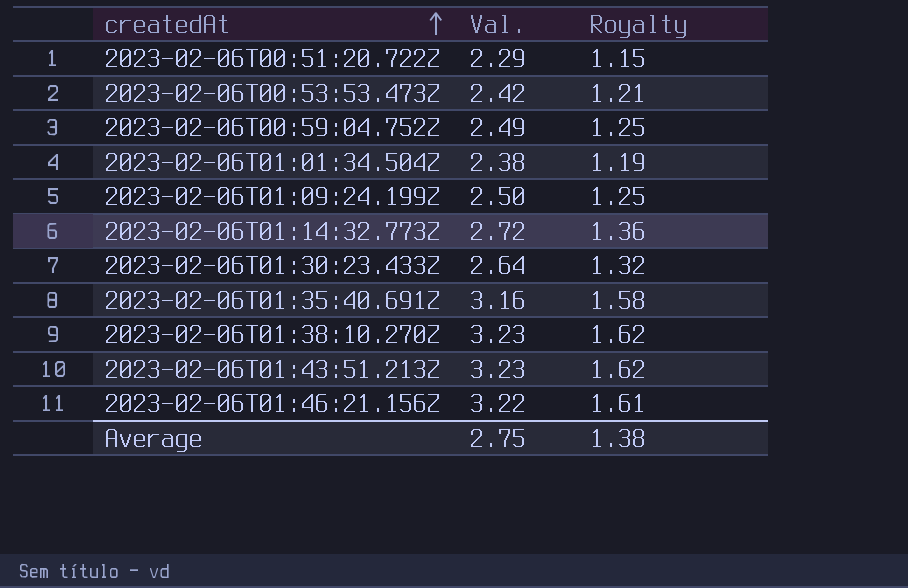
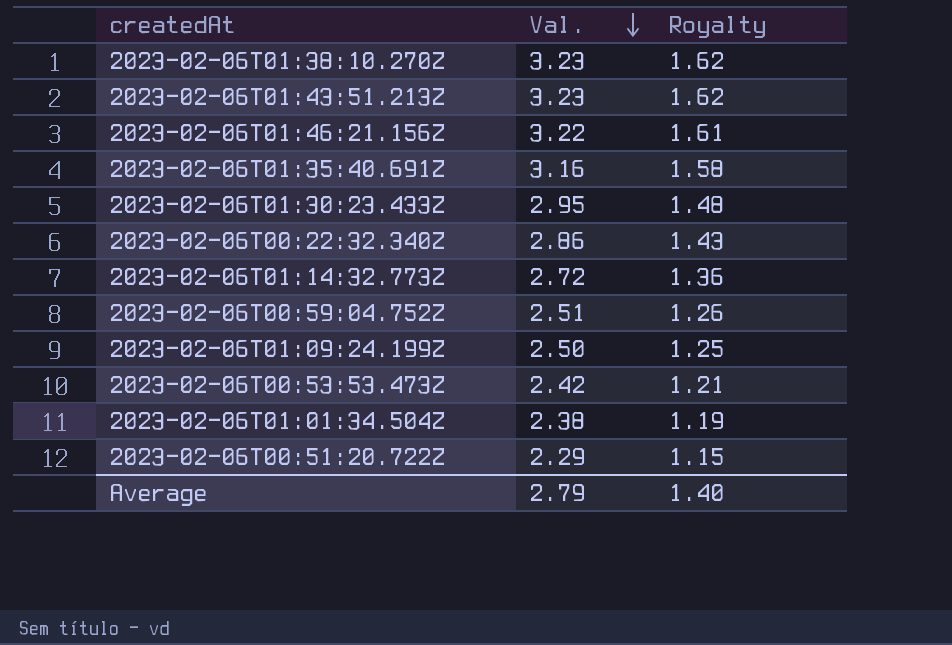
row order: createdAt ascending -> Val. descending
2023-02-06T01:30:23.433Z | Val.: 2.64 -> 2.95
2023-02-06T01:30:23.433Z | Royalty: 1.32 -> 1.48
row 2023-02-06T00:22:32.340Z: none -> 2.86 | 1.43
2023-02-06T00:59:04.752Z | Val.: 2.49 -> 2.51
2023-02-06T00:59:04.752Z | Royalty: 1.25 -> 1.26
Average | Val.: 2.75 -> 2.79
Average | Royalty: 1.38 -> 1.40

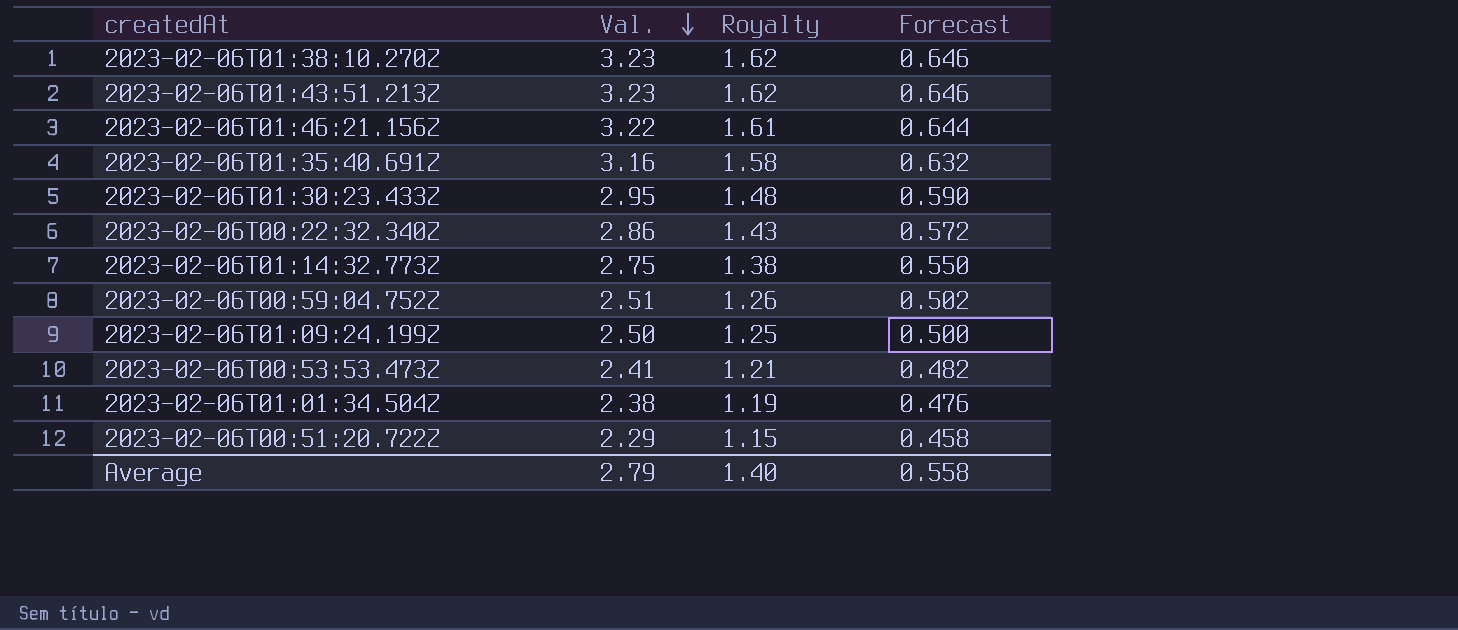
column Forecast | formula: none -> [Val.] * 0.2
2023-02-06T01:14:32.773Z | Val.: 2.72 -> 2.75
2023-02-06T01:14:32.773Z | Royalty: 1.36 -> 1.38
2023-02-06T00:53:53.473Z | Val.: 2.42 -> 2.41

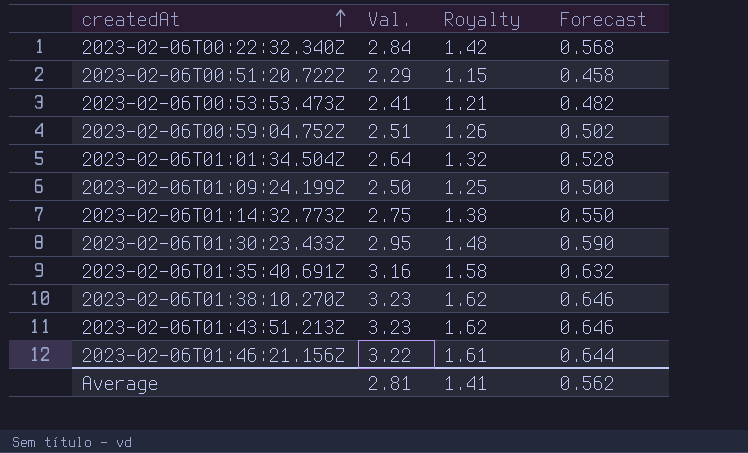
row order: Val. descending -> createdAt ascending
2023-02-06T00:22:32.340Z | Val.: 2.86 -> 2.84
2023-02-06T00:22:32.340Z | Royalty: 1.43 -> 1.42
2023-02-06T00:22:32.340Z | Forecast: 0.572 -> 0.568
2023-02-06T01:01:34.504Z | Val.: 2.38 -> 2.64
2023-02-06T01:01:34.504Z | Royalty: 1.19 -> 1.32
2023-02-06T01:01:34.504Z | Forecast: 0.476 -> 0.528
Average | Val.: 2.79 -> 2.81
Average | Royalty: 1.40 -> 1.41
Average | Forecast: 0.558 -> 0.562

